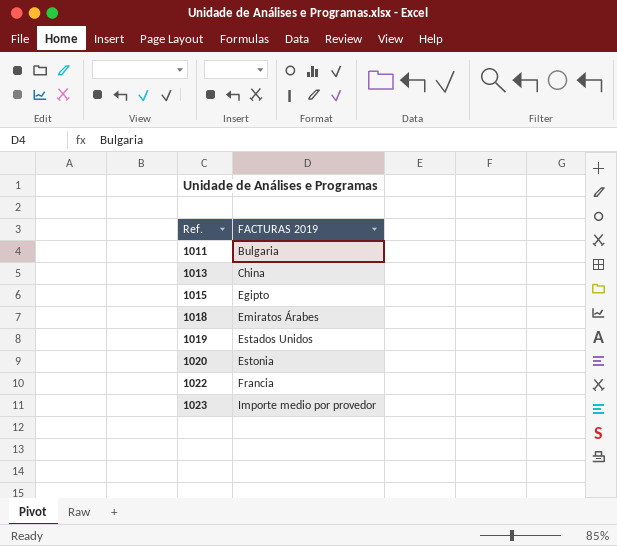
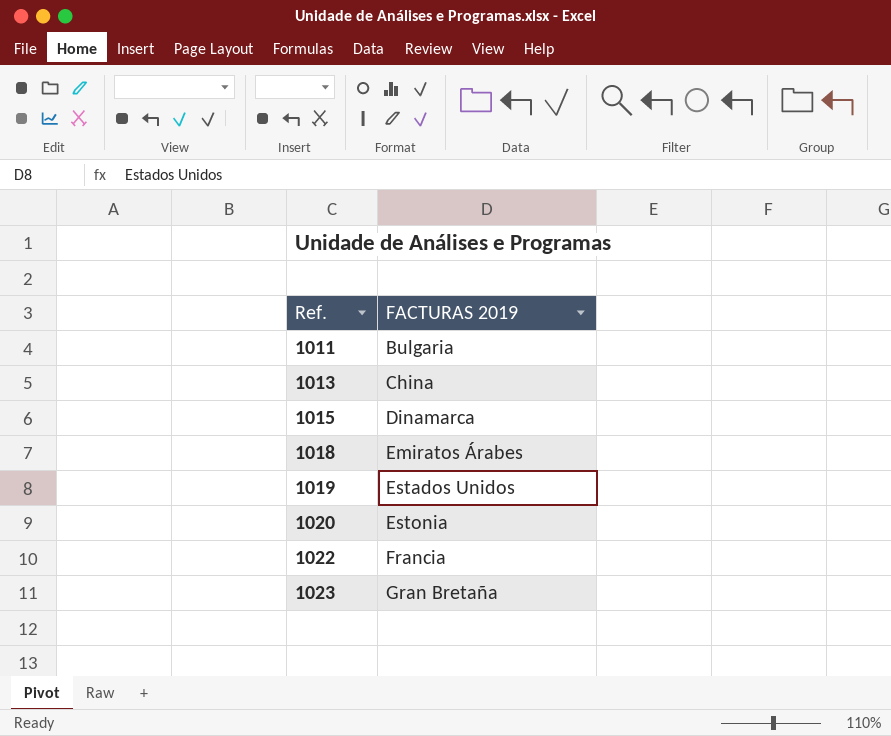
1015 | FACTURAS 2019: Egipto -> Dinamarca
1023 | FACTURAS 2019: Importe medio por provedor -> Gran Bretaña

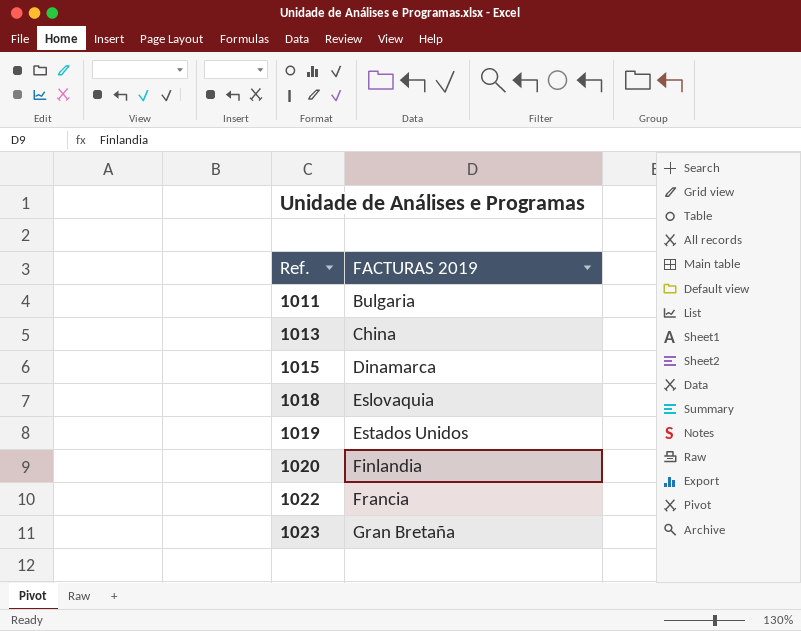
1018 | FACTURAS 2019: Emiratos Árabes -> Eslovaquia
1020 | FACTURAS 2019: Estonia -> Finlandia

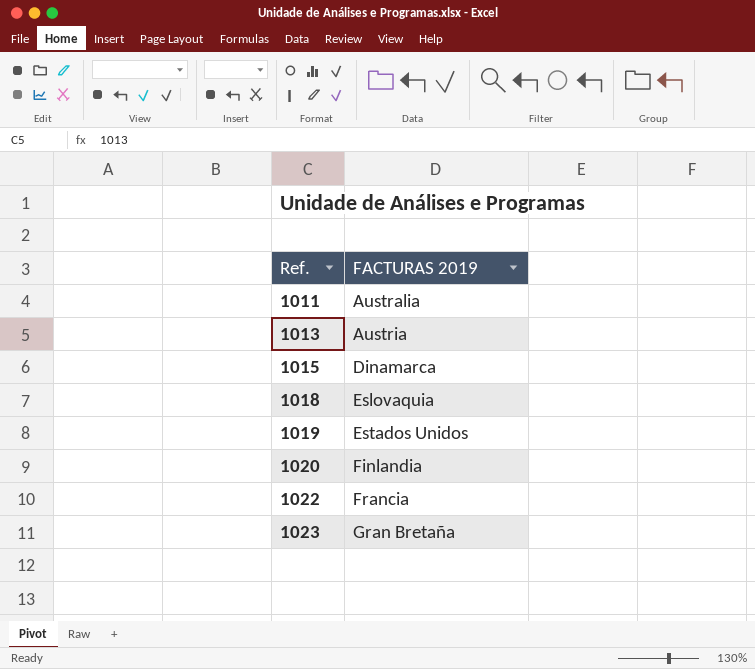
1011 | FACTURAS 2019: Bulgaria -> Australia
1013 | FACTURAS 2019: China -> Austria

